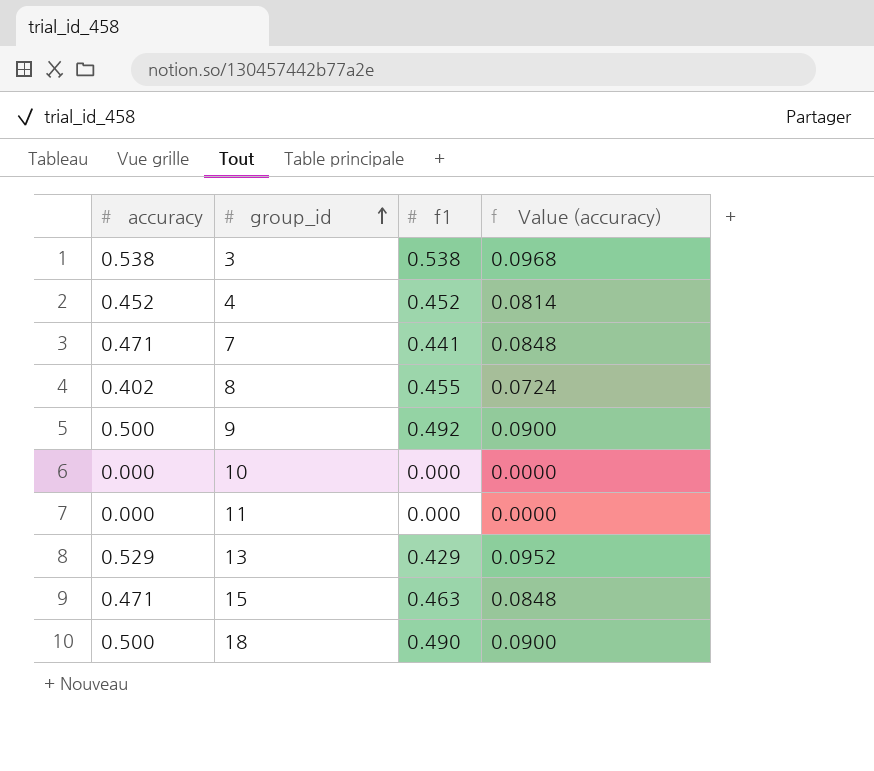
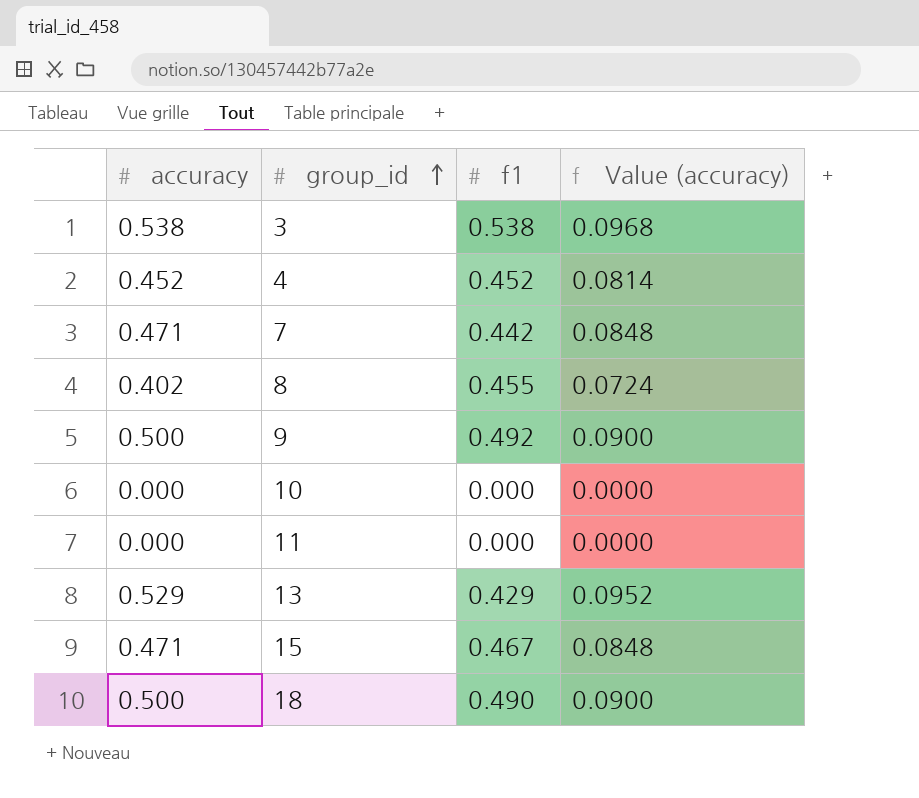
7 | f1: 0.441 -> 0.442
15 | f1: 0.463 -> 0.467

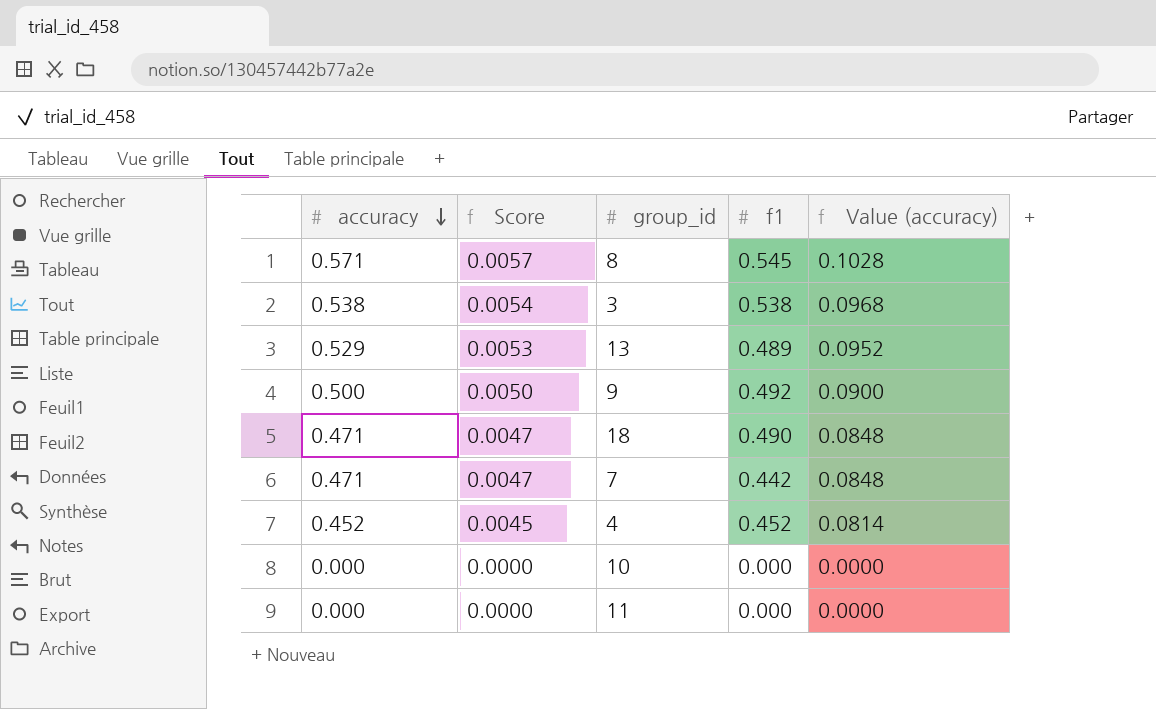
row order: group_id ascending -> accuracy descending
column Score | formula: none -> [accuracy] * 0.01
row 15: 0.471 | 0.467 | 0.0848 -> none
8 | accuracy: 0.402 -> 0.571
8 | f1: 0.455 -> 0.545
8 | Value (accuracy): 0.0724 -> 0.1028
13 | f1: 0.429 -> 0.489
18 | accuracy: 0.500 -> 0.471
18 | Value (accuracy): 0.0900 -> 0.0848

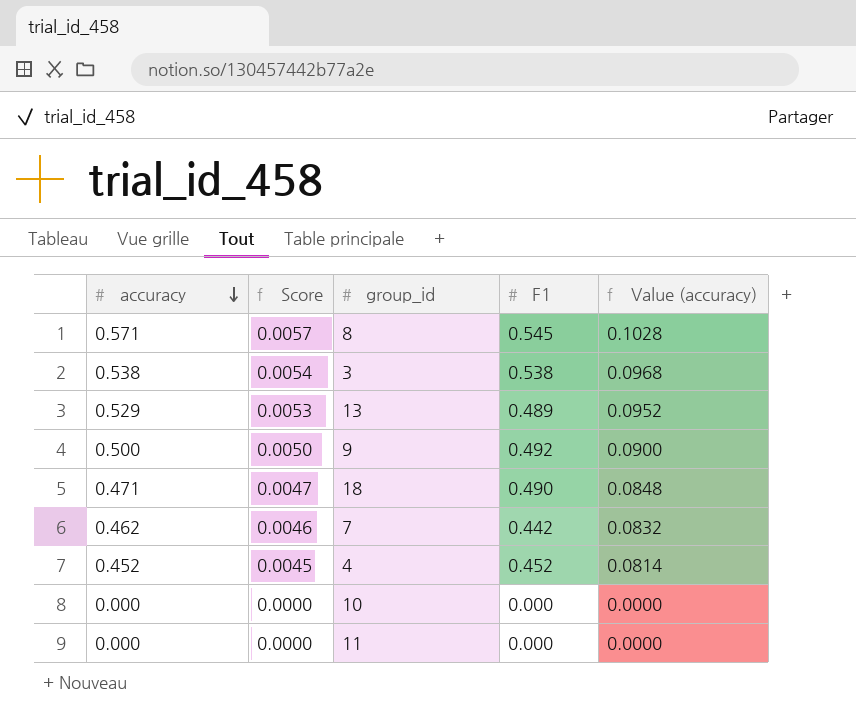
column name: f1 -> F1
7 | accuracy: 0.471 -> 0.462
7 | Score: 0.0047 -> 0.0046
7 | Value (accuracy): 0.0848 -> 0.0832

